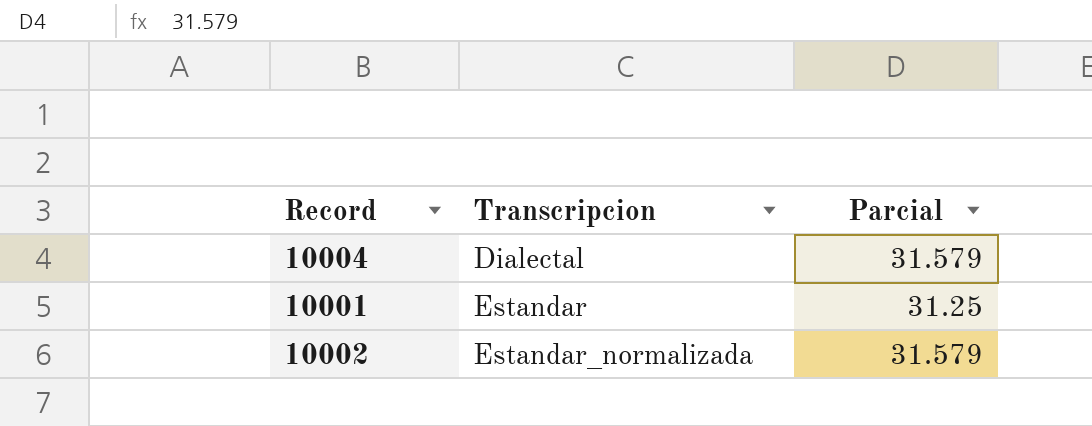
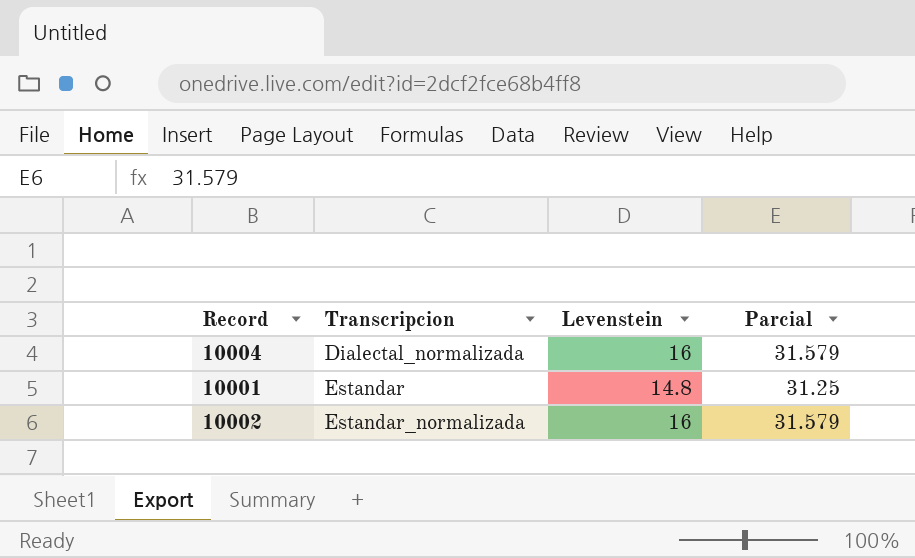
column Levenstein | position: none -> 3
10004 | Transcripcion: Dialectal -> Dialectal_normalizada

